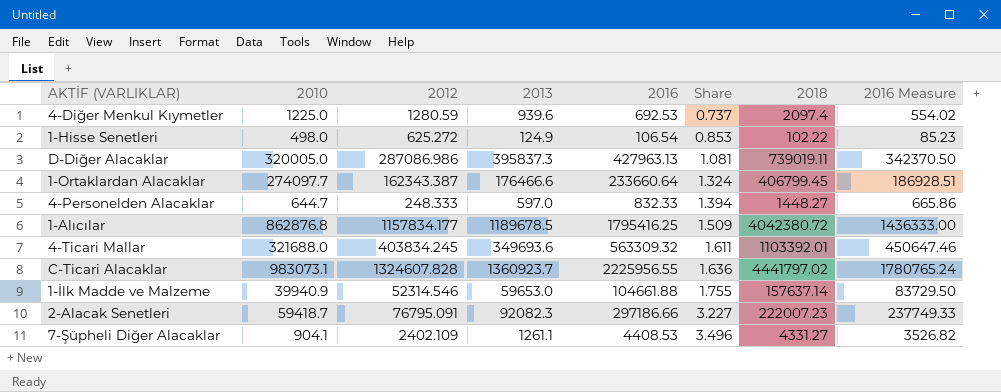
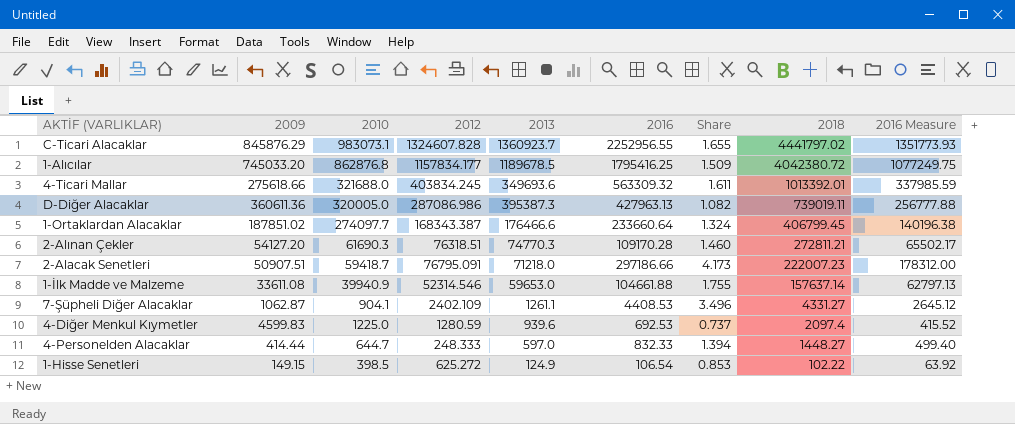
row order: Share ascending -> 2018 descending
column 2009 | position: none -> 2
column 2016 Measure | formula: [2016] * 0.8 -> [2016] * 0.6
C-Ticari Alacaklar | 2016: 2225956.55 -> 2252956.55
C-Ticari Alacaklar | Share: 1.636 -> 1.655
4-Ticari Mallar | 2018: 1103392.01 -> 1013392.01
D-Diğer Alacaklar | 2013: 395837.3 -> 395387.3
D-Diğer Alacaklar | Share: 1.081 -> 1.082
1-Ortaklardan Alacaklar | 2012: 162343.387 -> 168343.387
row 2-Alınan Çekler: none -> 54127.20 | 61690.3 | 76318.51 | 74770.3 | 109170.28 | 1.460 | 272811.21 | 65502.17
2-Alacak Senetleri | 2013: 92082.3 -> 71218.0
2-Alacak Senetleri | Share: 3.227 -> 4.173
1-Hisse Senetleri | 2010: 498.0 -> 398.5

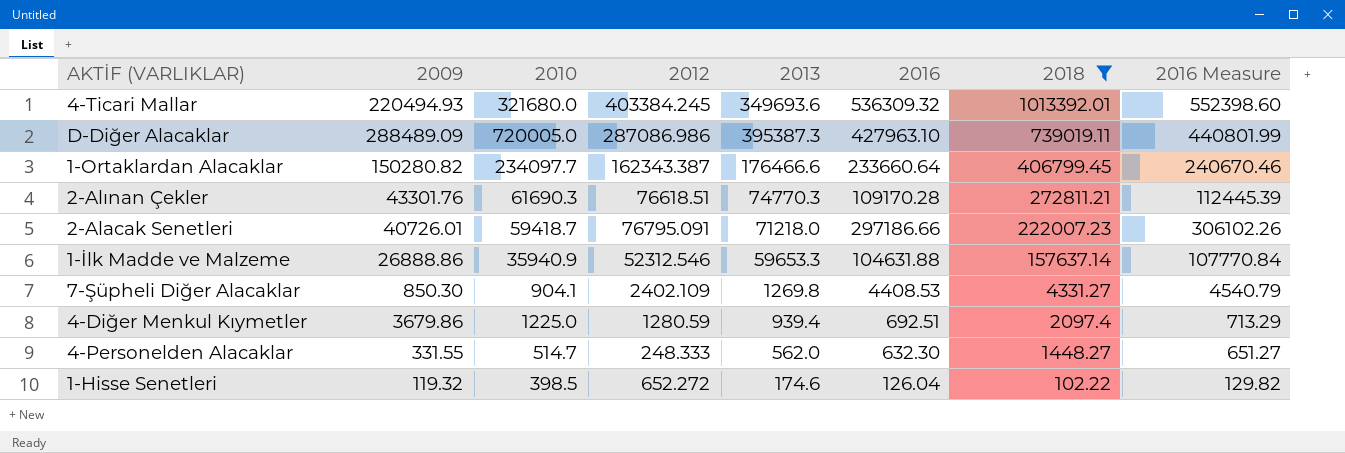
filter: none -> 2018 <= 1013392.01
column Share | formula: [2016] / [2013] -> none
column 2016 Measure | formula: [2016] * 0.6 -> [2016] * 1.03
4-Ticari Mallar | 2009: 275618.66 -> 220494.93
4-Ticari Mallar | 2010: 321688.0 -> 321680.0
4-Ticari Mallar | 2012: 403834.245 -> 403384.245
4-Ticari Mallar | 2016: 563309.32 -> 536309.32
D-Diğer Alacaklar | 2009: 360611.36 -> 288489.09
D-Diğer Alacaklar | 2010: 320005.0 -> 720005.0
D-Diğer Alacaklar | 2016: 427963.13 -> 427963.10
1-Ortaklardan Alacaklar | 2009: 187851.02 -> 150280.82
1-Ortaklardan Alacaklar | 2010: 274097.7 -> 234097.7
1-Ortaklardan Alacaklar | 2012: 168343.387 -> 162343.387
2-Alınan Çekler | 2009: 54127.20 -> 43301.76
2-Alınan Çekler | 2012: 76318.51 -> 76618.51
2-Alacak Senetleri | 2009: 50907.51 -> 40726.01
1-İlk Madde ve Malzeme | 2009: 33611.08 -> 26888.86
1-İlk Madde ve Malzeme | 2010: 39940.9 -> 35940.9
1-İlk Madde ve Malzeme | 2012: 52314.546 -> 52312.546
1-İlk Madde ve Malzeme | 2013: 59653.0 -> 59653.3
1-İlk Madde ve Malzeme | 2016: 104661.88 -> 104631.88
7-Şüpheli Diğer Alacaklar | 2009: 1062.87 -> 850.30
7-Şüpheli Diğer Alacaklar | 2013: 1261.1 -> 1269.8
4-Diğer Menkul Kıymetler | 2009: 4599.83 -> 3679.86
4-Diğer Menkul Kıymetler | 2013: 939.6 -> 939.4
4-Diğer Menkul Kıymetler | 2016: 692.53 -> 692.51
4-Personelden Alacaklar | 2009: 414.44 -> 331.55
4-Personelden Alacaklar | 2010: 644.7 -> 514.7
4-Personelden Alacaklar | 2013: 597.0 -> 562.0
4-Personelden Alacaklar | 2016: 832.33 -> 632.30
1-Hisse Senetleri | 2009: 149.15 -> 119.32
1-Hisse Senetleri | 2012: 625.272 -> 652.272
1-Hisse Senetleri | 2013: 124.9 -> 174.6
1-Hisse Senetleri | 2016: 106.54 -> 126.04

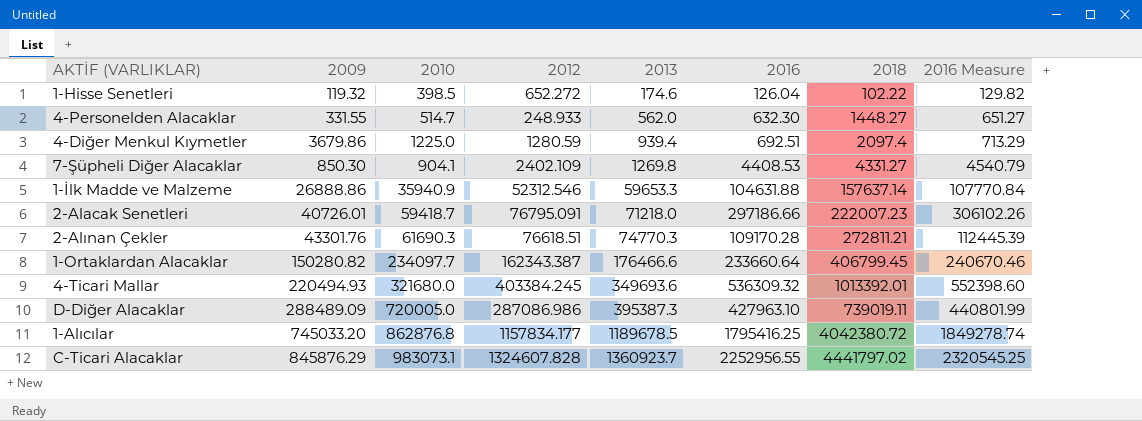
filter: 2018 <= 1013392.01 -> none
row order: 2018 descending -> 2013 ascending
4-Personelden Alacaklar | 2012: 248.333 -> 248.933

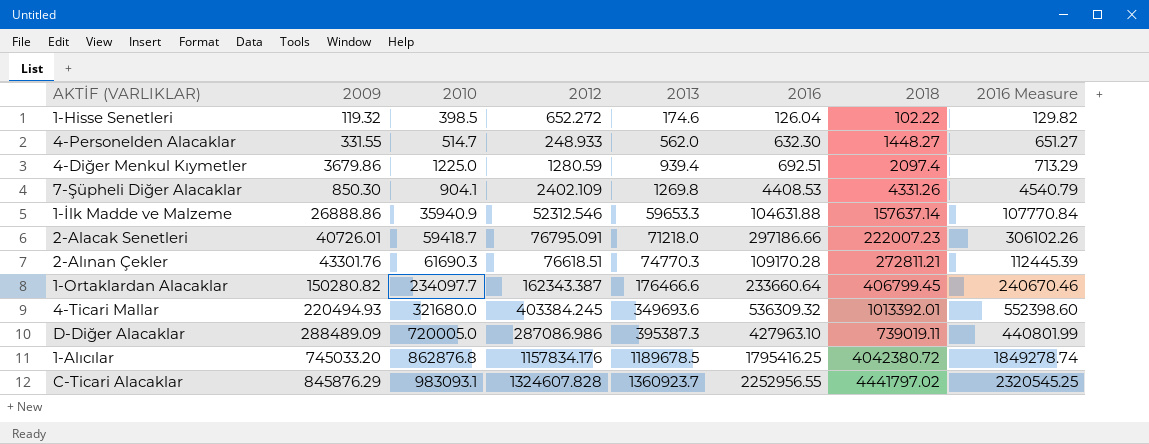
7-Şüpheli Diğer Alacaklar | 2018: 4331.27 -> 4331.26
1-Alıcılar | 2012: 1157834.177 -> 1157834.176
C-Ticari Alacaklar | 2010: 983073.1 -> 983093.1

